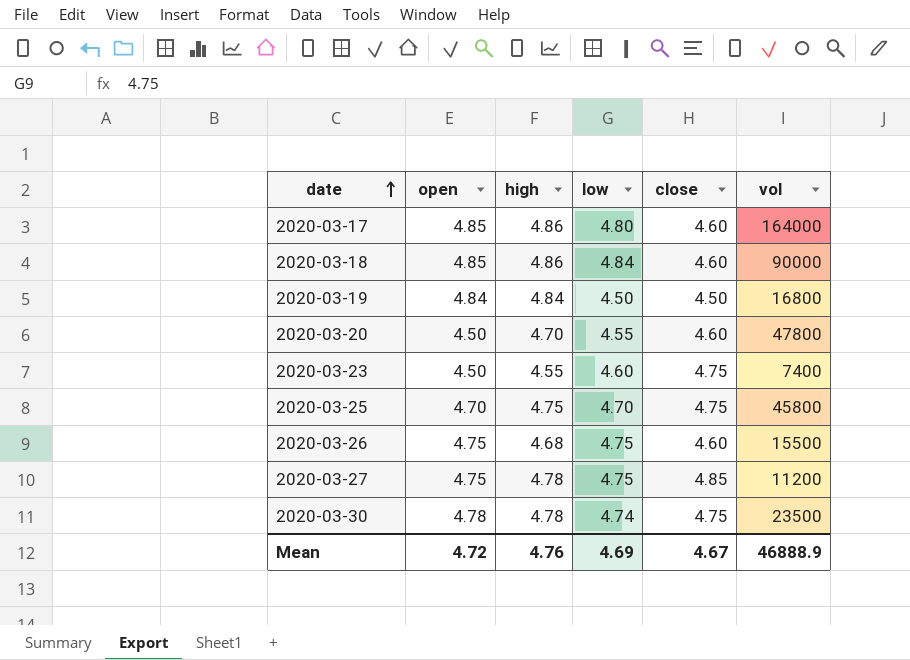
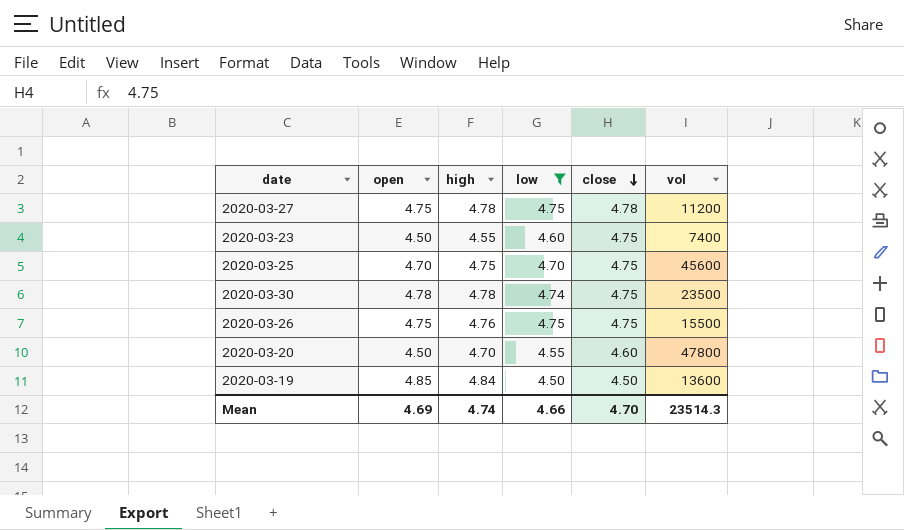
filter: none -> low <= 4.75
row order: date ascending -> close descending
2020-03-27 | close: 4.85 -> 4.78
2020-03-25 | vol: 45800 -> 45600
2020-03-26 | high: 4.68 -> 4.76
2020-03-26 | close: 4.60 -> 4.75
2020-03-19 | open: 4.84 -> 4.85
2020-03-19 | vol: 16800 -> 13600
Mean | open: 4.72 -> 4.69
Mean | high: 4.76 -> 4.74
Mean | low: 4.69 -> 4.66
Mean | close: 4.67 -> 4.70
Mean | vol: 46888.9 -> 23514.3

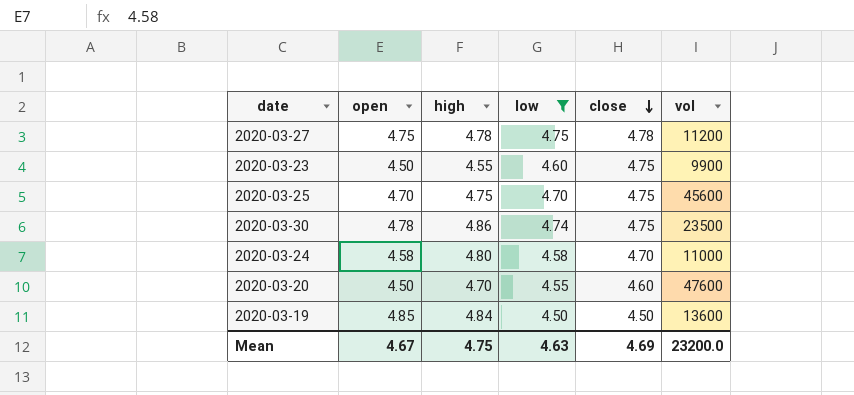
row 2020-03-26: 4.75 | 4.76 | 4.75 | 4.75 | 15500 -> none
2020-03-23 | vol: 7400 -> 9900
2020-03-30 | high: 4.78 -> 4.86
row 2020-03-24: none -> 4.58 | 4.80 | 4.58 | 4.70 | 11000
2020-03-20 | vol: 47800 -> 47600
Mean | open: 4.69 -> 4.67
Mean | high: 4.74 -> 4.75
Mean | low: 4.66 -> 4.63
Mean | close: 4.70 -> 4.69
Mean | vol: 23514.3 -> 23200.0

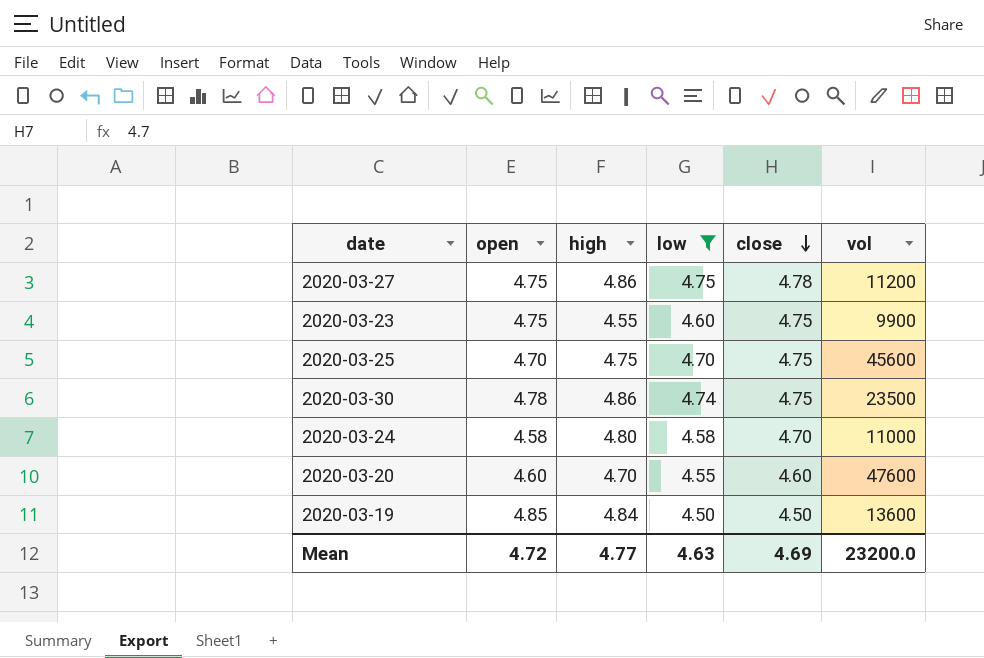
2020-03-27 | high: 4.78 -> 4.86
2020-03-23 | open: 4.50 -> 4.75
2020-03-20 | open: 4.50 -> 4.60
Mean | open: 4.67 -> 4.72
Mean | high: 4.75 -> 4.77

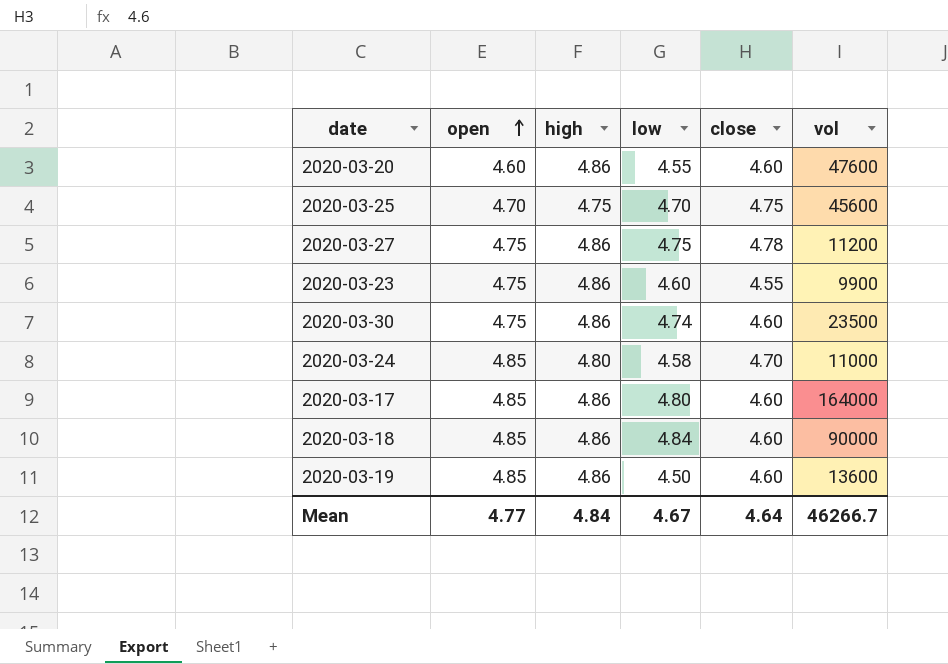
filter: low <= 4.75 -> none
row order: close descending -> open ascending
2020-03-20 | high: 4.70 -> 4.86
2020-03-23 | high: 4.55 -> 4.86
2020-03-23 | close: 4.75 -> 4.55
2020-03-30 | open: 4.78 -> 4.75
2020-03-30 | close: 4.75 -> 4.60
2020-03-24 | open: 4.58 -> 4.85
2020-03-19 | high: 4.84 -> 4.86
2020-03-19 | close: 4.50 -> 4.60
Mean | open: 4.72 -> 4.77
Mean | high: 4.77 -> 4.84
Mean | low: 4.63 -> 4.67
Mean | close: 4.69 -> 4.64
Mean | vol: 23200.0 -> 46266.7

